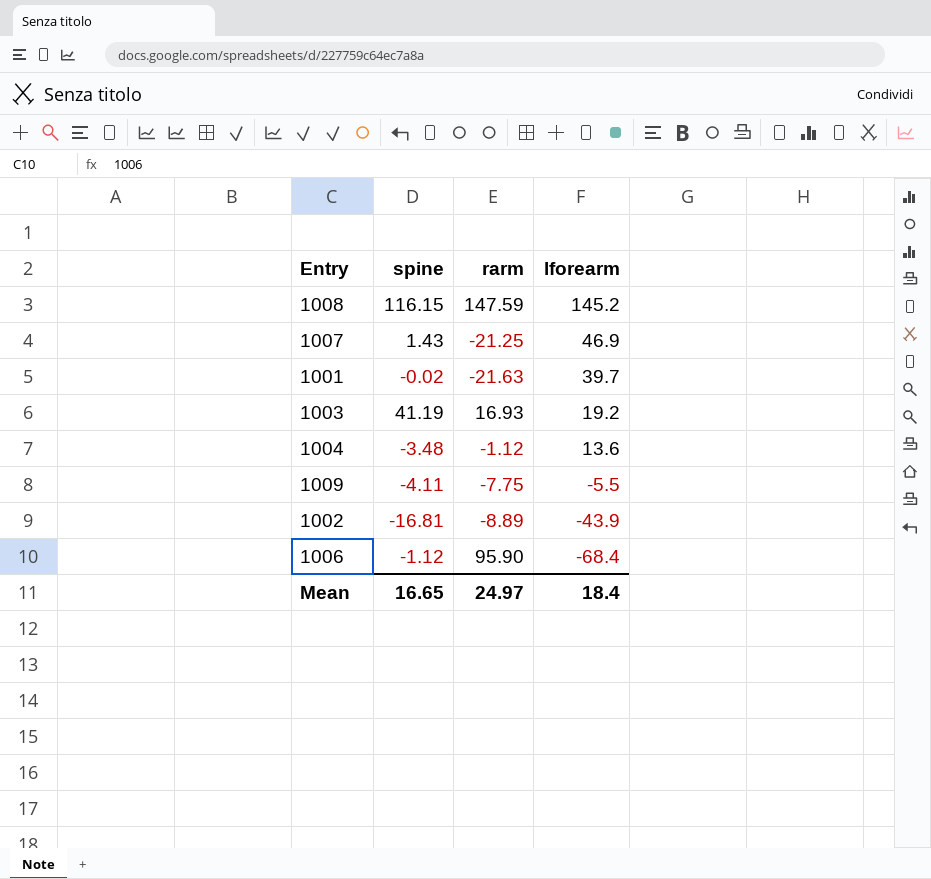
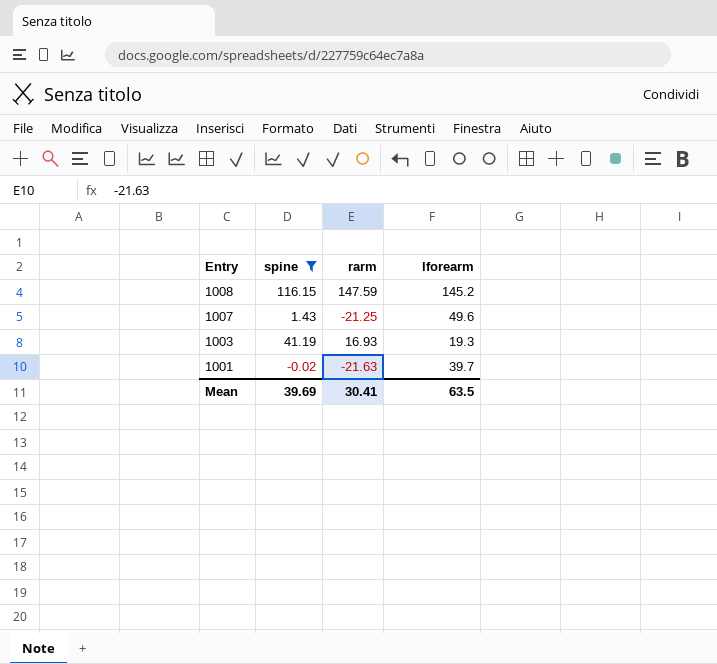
filter: none -> spine >= -0.02
row order: lforearm descending -> Entry descending
1007 | lforearm: 46.9 -> 49.6
1003 | lforearm: 19.2 -> 19.3
Mean | spine: 16.65 -> 39.69
Mean | rarm: 24.97 -> 30.41
Mean | lforearm: 18.4 -> 63.5

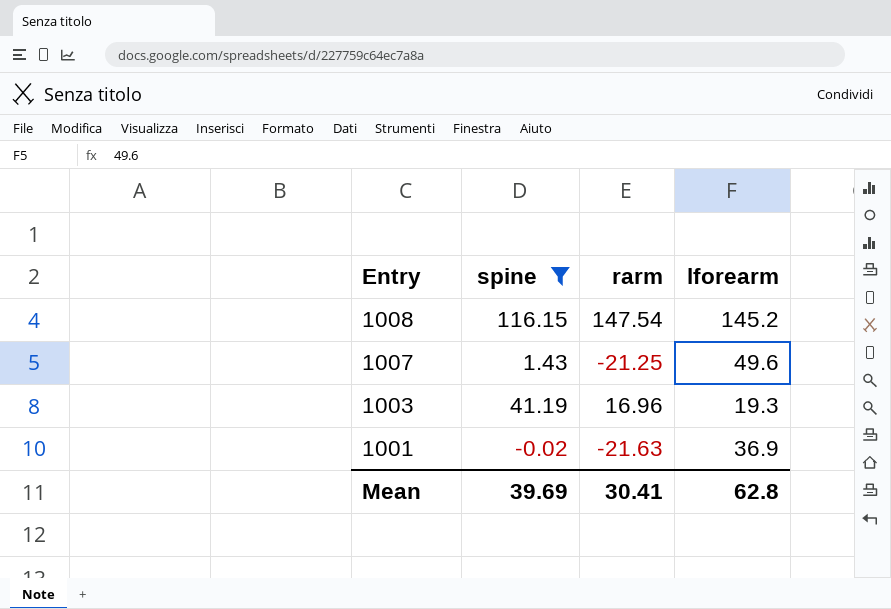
1008 | rarm: 147.59 -> 147.54
1003 | rarm: 16.93 -> 16.96
1001 | lforearm: 39.7 -> 36.9
Mean | lforearm: 63.5 -> 62.8

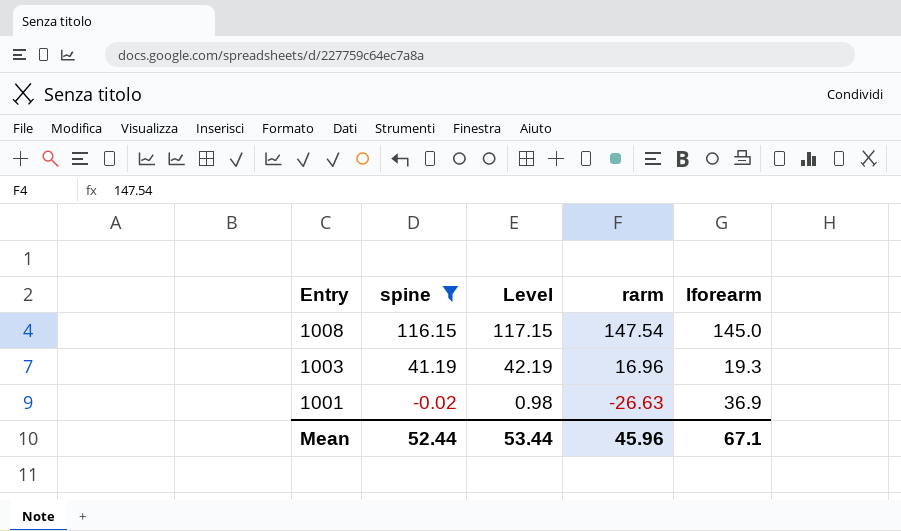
column Level | formula: none -> [spine] + 1
row 1007: 1.43 | -21.25 | 49.6 -> none
1008 | lforearm: 145.2 -> 145.0
1001 | rarm: -21.63 -> -26.63
Mean | spine: 39.69 -> 52.44
Mean | rarm: 30.41 -> 45.96
Mean | lforearm: 62.8 -> 67.1

